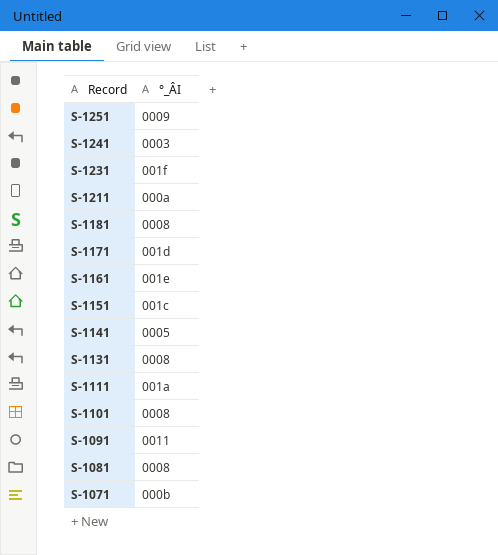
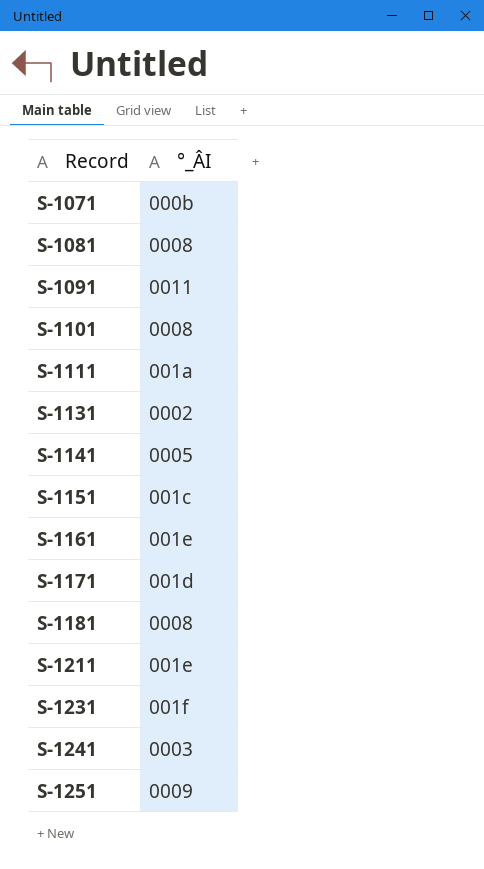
row order: Record descending -> Record ascending
S-1131 | °_ÂI: 0008 -> 0002
S-1211 | °_ÂI: 000a -> 001e

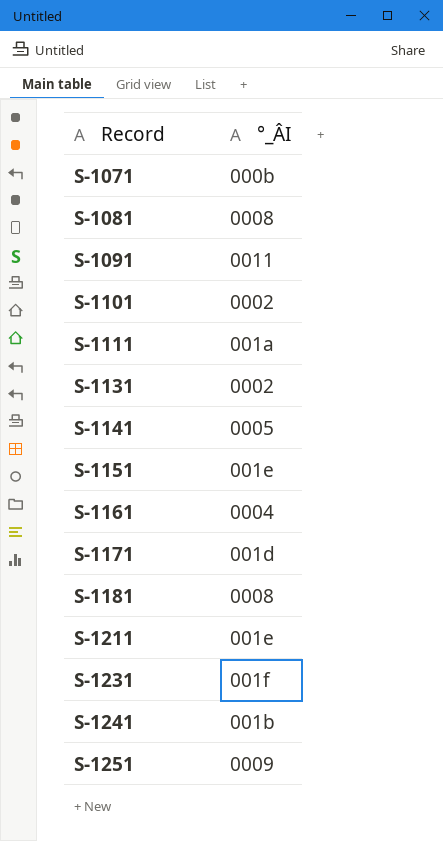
S-1101 | °_ÂI: 0008 -> 0002
S-1151 | °_ÂI: 001c -> 001e
S-1161 | °_ÂI: 001e -> 0004
S-1241 | °_ÂI: 0003 -> 001b

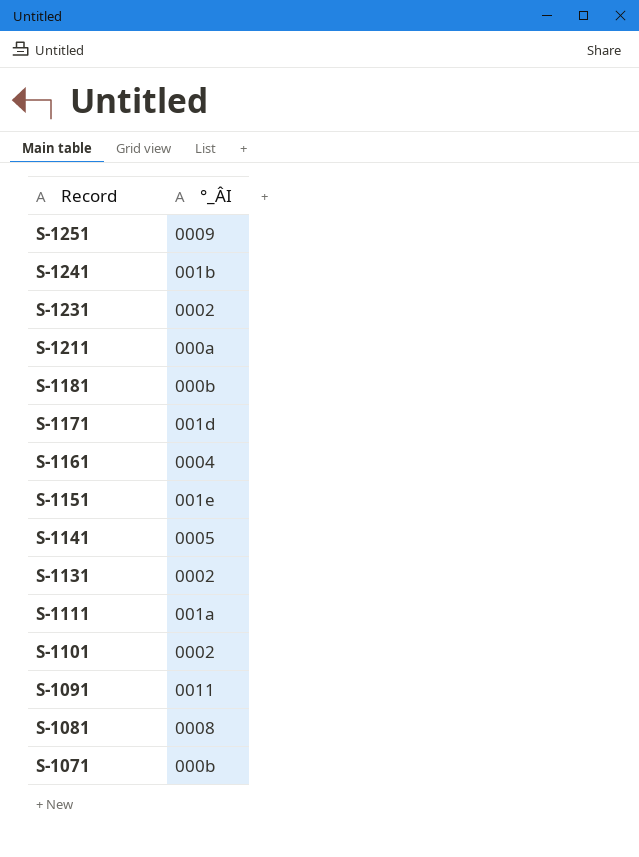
row order: Record ascending -> Record descending
S-1231 | °_ÂI: 001f -> 0002
S-1211 | °_ÂI: 001e -> 000a
S-1181 | °_ÂI: 0008 -> 000b

